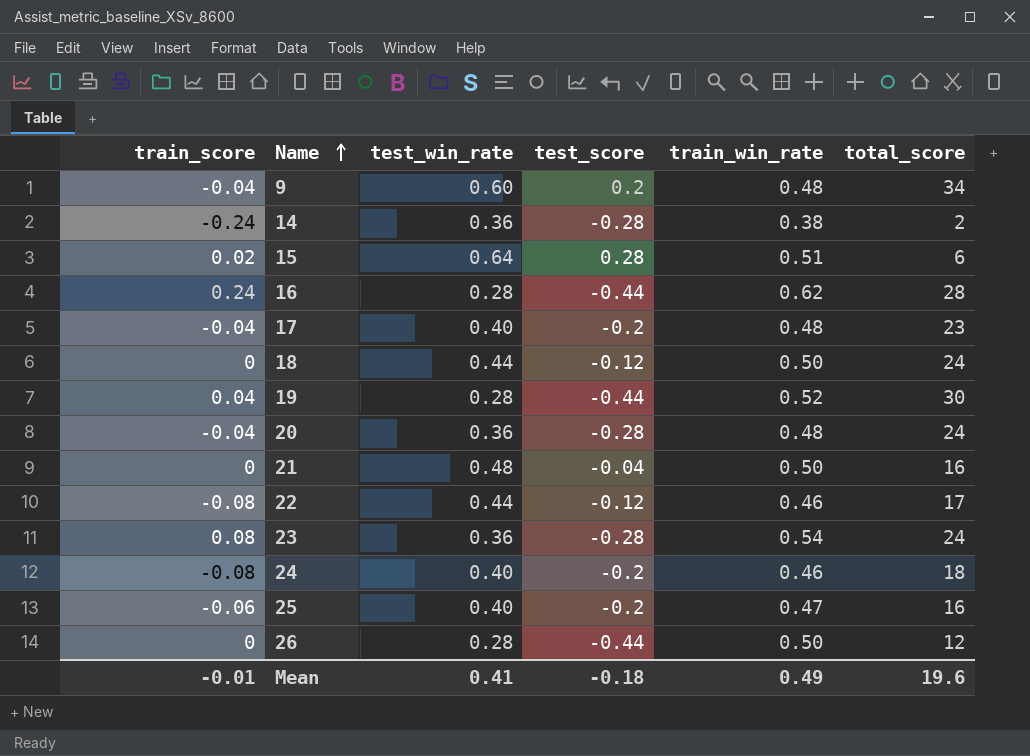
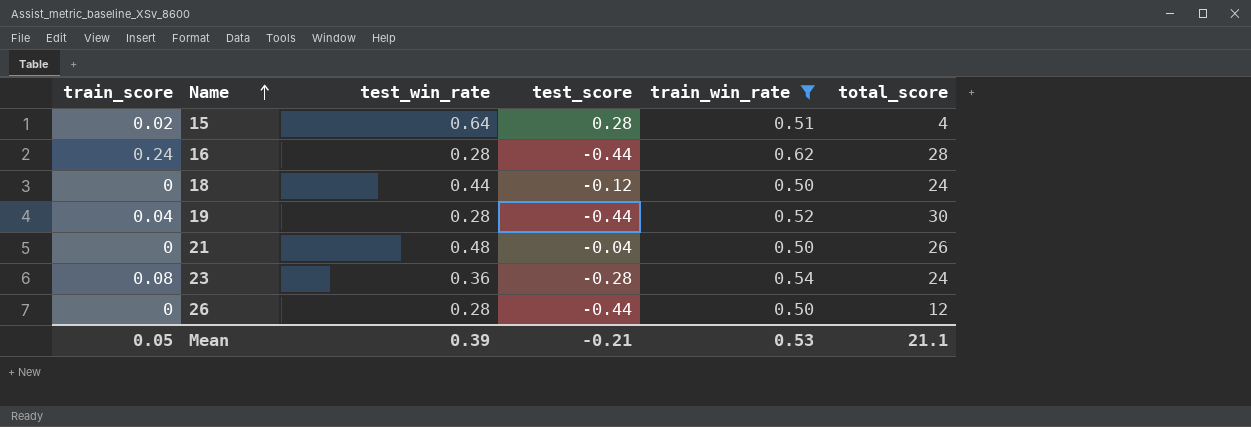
filter: none -> train_win_rate >= 0.50
15 | total_score: 6 -> 4
21 | total_score: 16 -> 26
Mean | train_score: -0.01 -> 0.05
Mean | test_win_rate: 0.41 -> 0.39
Mean | test_score: -0.18 -> -0.21
Mean | train_win_rate: 0.49 -> 0.53
Mean | total_score: 19.6 -> 21.1

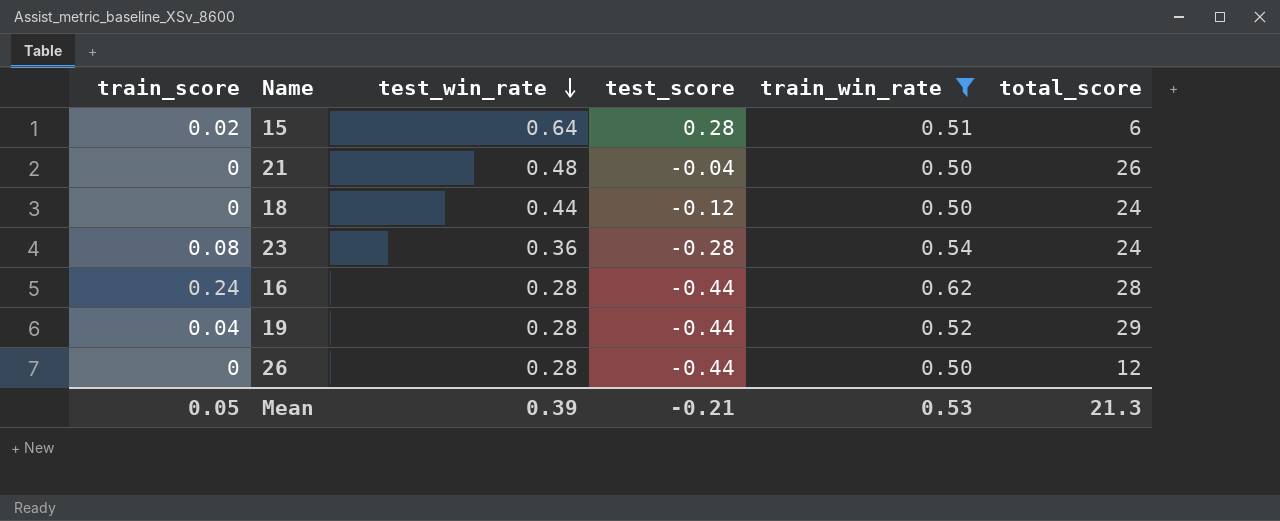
row order: Name ascending -> test_win_rate descending
15 | total_score: 4 -> 6
19 | total_score: 30 -> 29
Mean | total_score: 21.1 -> 21.3

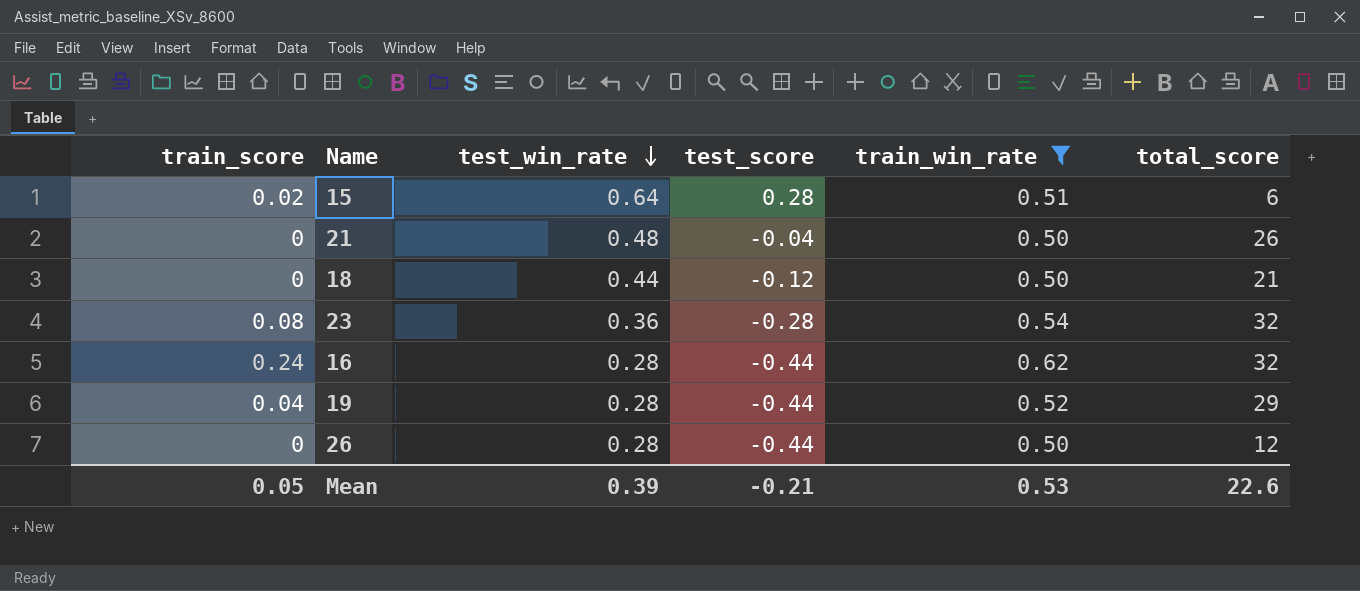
18 | total_score: 24 -> 21
23 | total_score: 24 -> 32
16 | total_score: 28 -> 32
Mean | total_score: 21.3 -> 22.6

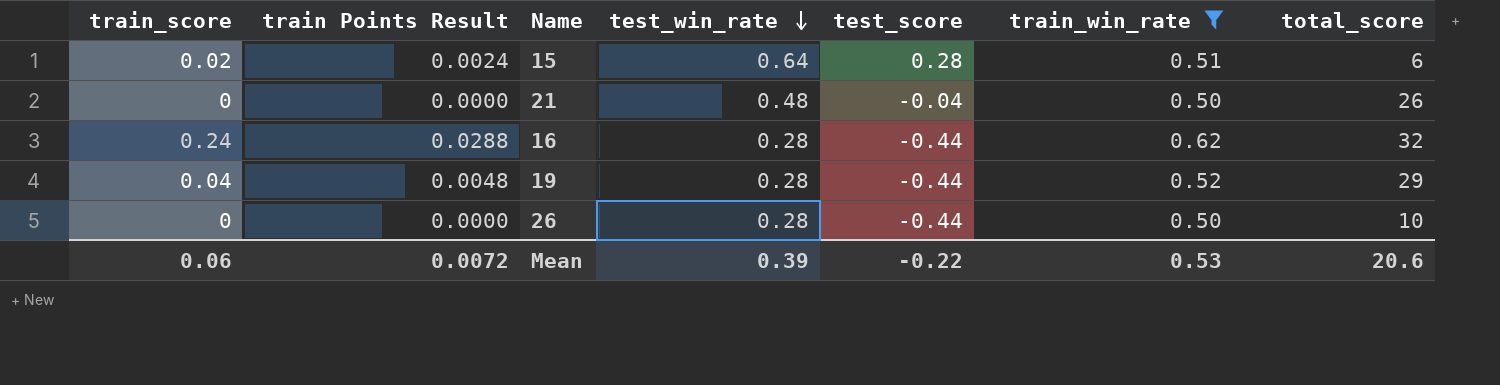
column train Points Result | formula: none -> [train_score] * 0.12
row 18: 0 | 0.44 | -0.12 | 0.50 | 21 -> none
row 23: 0.08 | 0.36 | -0.28 | 0.54 | 32 -> none
26 | total_score: 12 -> 10
Mean | train_score: 0.05 -> 0.06
Mean | test_score: -0.21 -> -0.22
Mean | total_score: 22.6 -> 20.6

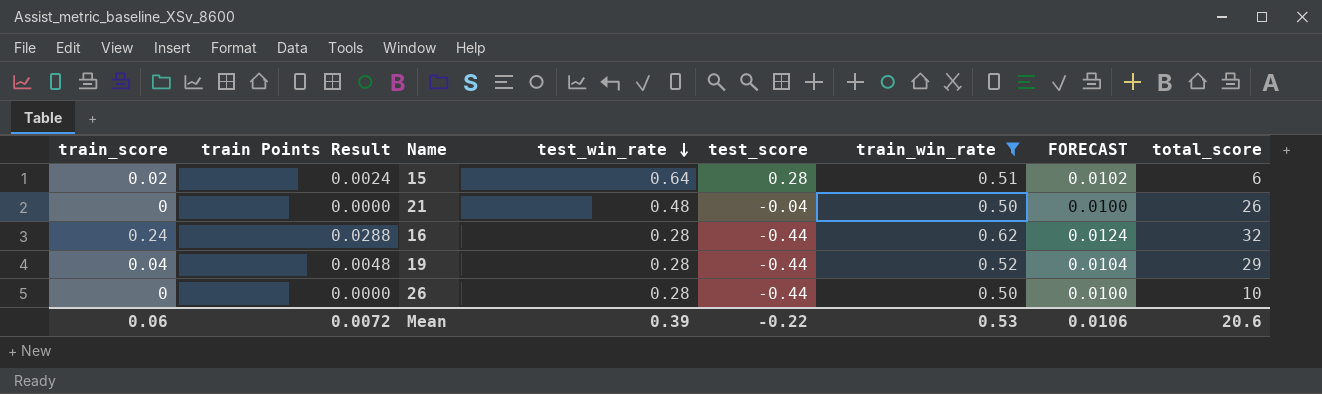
column FORECAST | formula: none -> [train_win_rate] * 0.02

